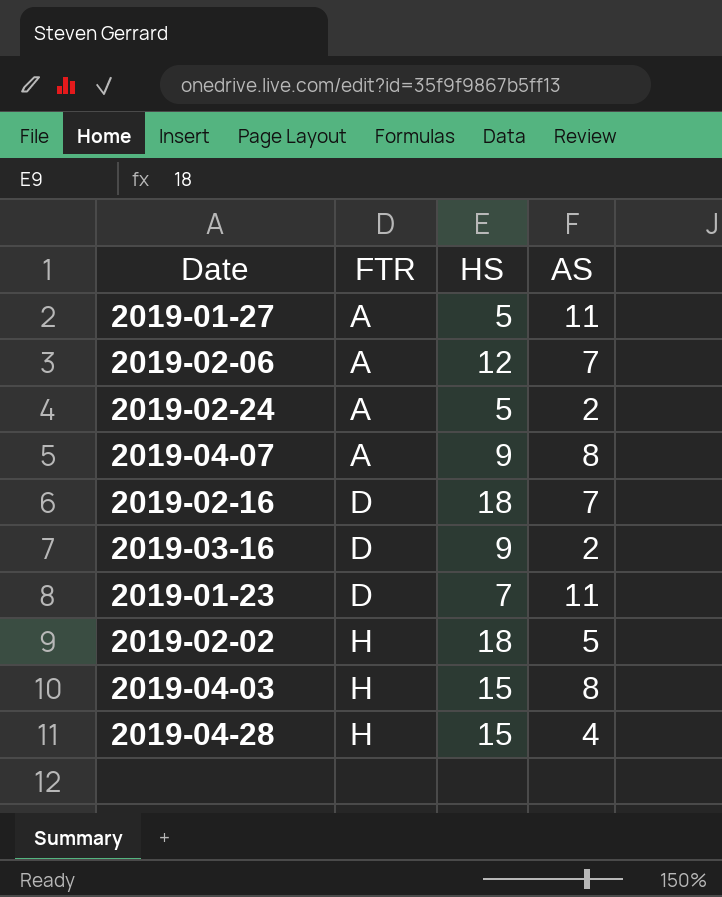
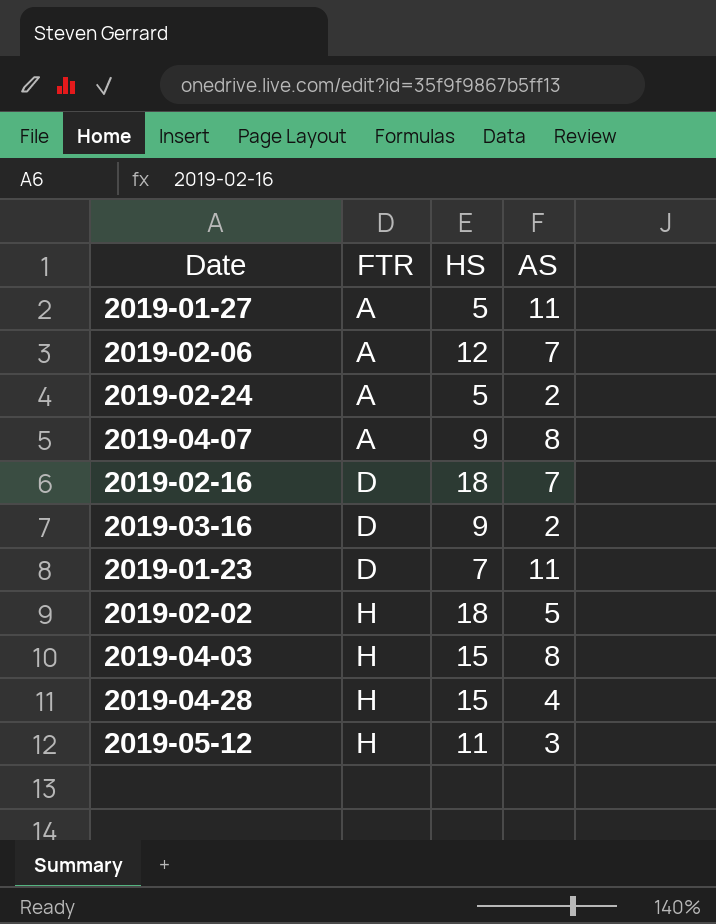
row 2019-05-12: none -> H | 11 | 3

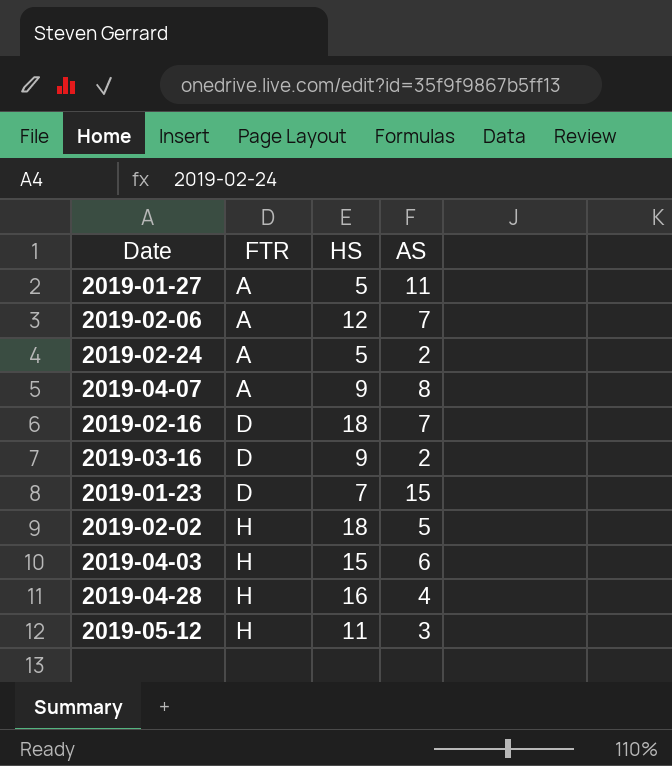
2019-01-23 | AS: 11 -> 15
2019-04-03 | AS: 8 -> 6
2019-04-28 | HS: 15 -> 16

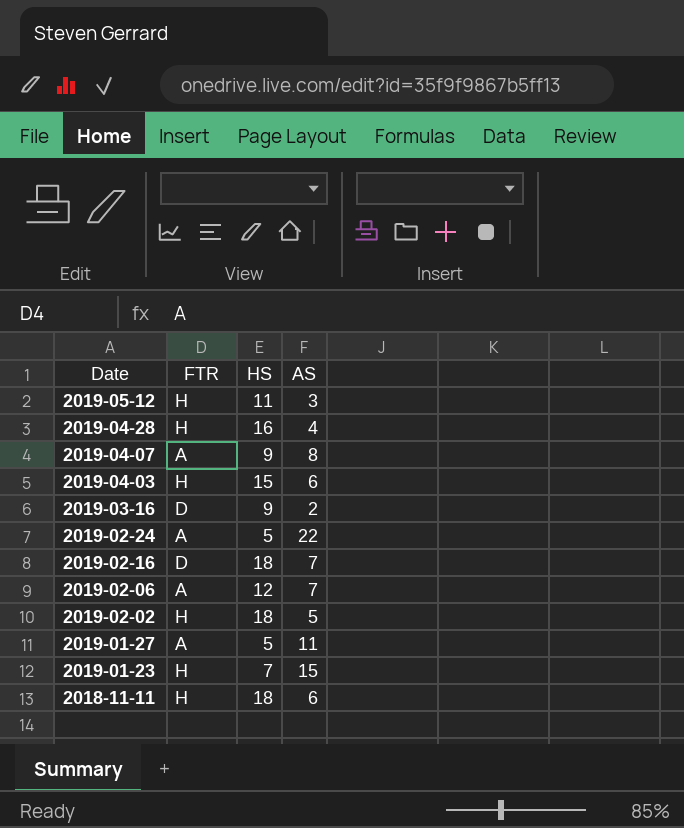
row order: FTR ascending -> Date descending
2019-02-24 | AS: 2 -> 22
2019-01-23 | FTR: D -> H
row 2018-11-11: none -> H | 18 | 6

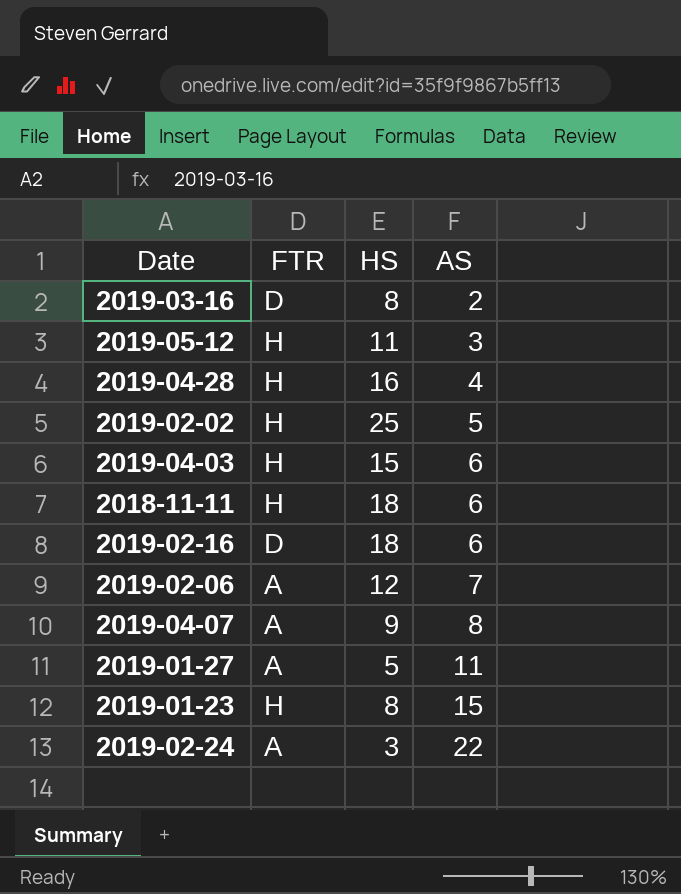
row order: Date descending -> AS ascending
2019-03-16 | HS: 9 -> 8
2019-02-02 | HS: 18 -> 25
2019-02-16 | AS: 7 -> 6
2019-01-23 | HS: 7 -> 8
2019-02-24 | HS: 5 -> 3

